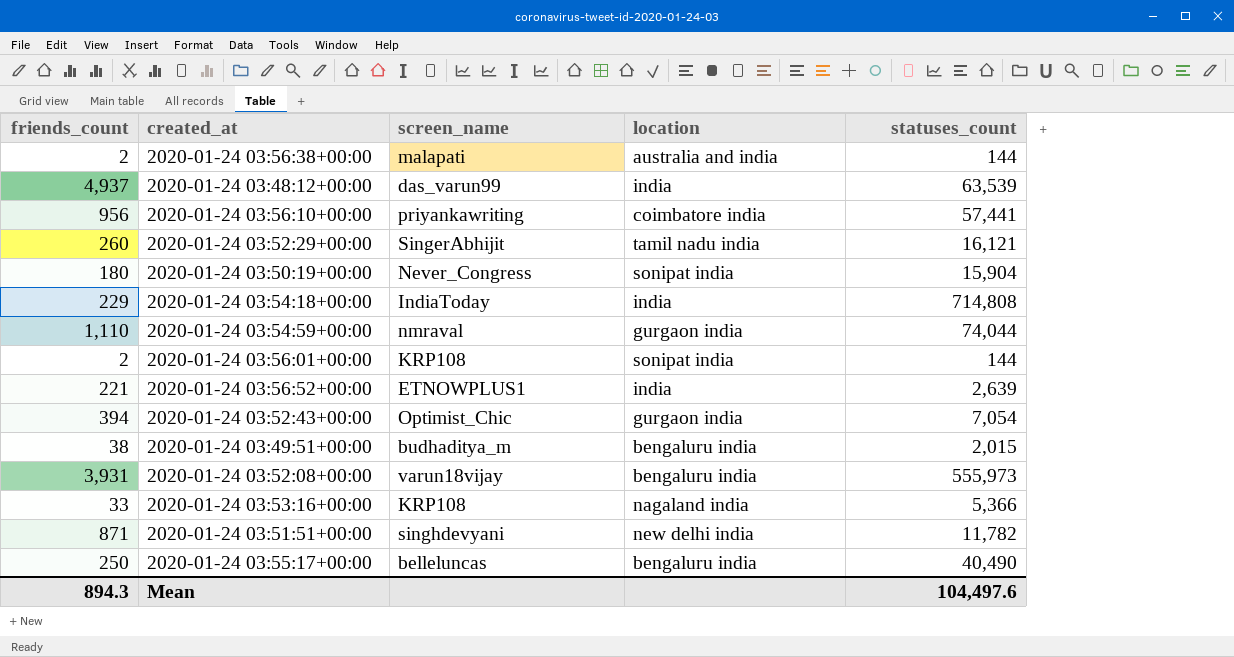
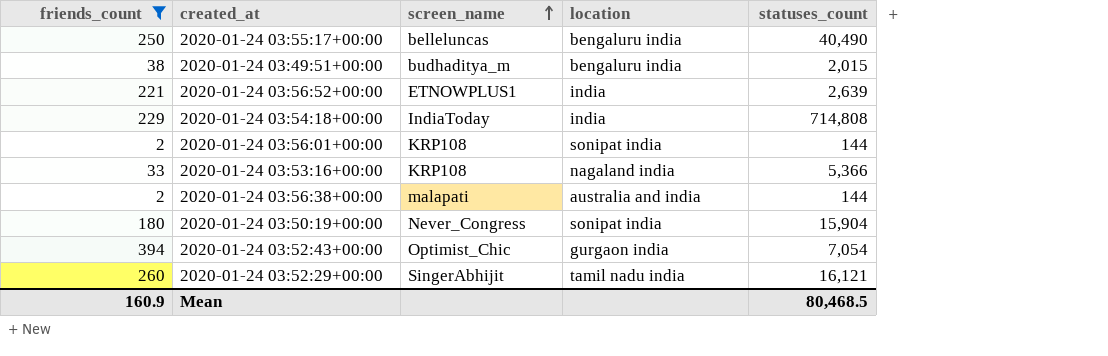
filter: none -> friends_count <= 394
row order: none -> screen_name ascending
Mean | friends_count: 894.3 -> 160.9
Mean | statuses_count: 104,497.6 -> 80,468.5

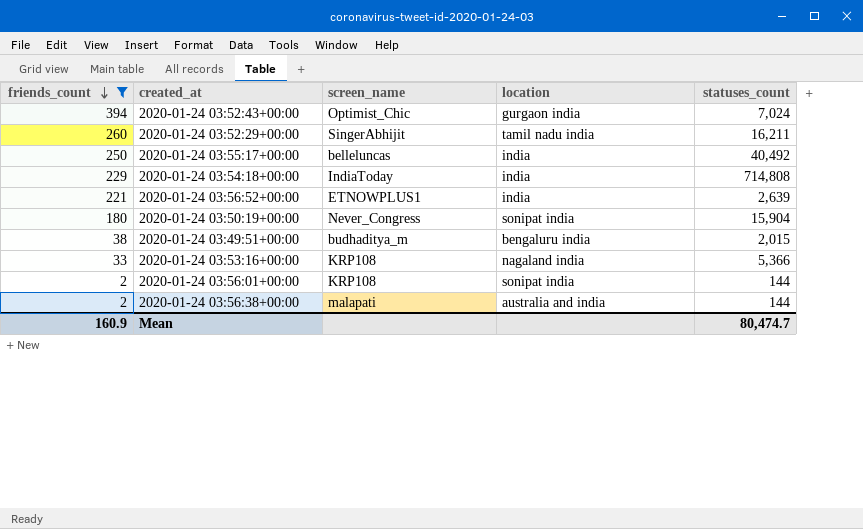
row order: screen_name ascending -> friends_count descending
2020-01-24 03:52:43+00:00 | statuses_count: 7,054 -> 7,024
2020-01-24 03:52:29+00:00 | statuses_count: 16,121 -> 16,211
2020-01-24 03:55:17+00:00 | location: bengaluru india -> india
2020-01-24 03:55:17+00:00 | statuses_count: 40,490 -> 40,492
Mean | statuses_count: 80,468.5 -> 80,474.7

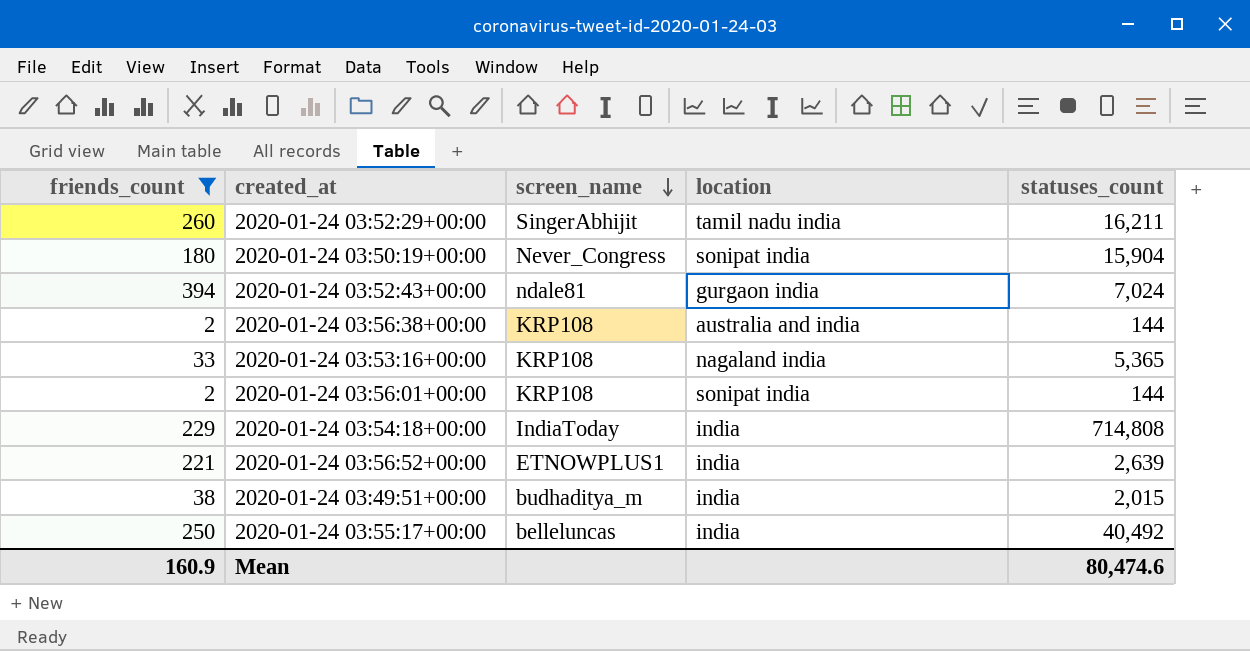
row order: friends_count descending -> screen_name descending
2020-01-24 03:52:43+00:00 | screen_name: Optimist_Chic -> ndale81
2020-01-24 03:56:38+00:00 | screen_name: malapati -> KRP108
2020-01-24 03:53:16+00:00 | statuses_count: 5,366 -> 5,365
2020-01-24 03:49:51+00:00 | location: bengaluru india -> india
Mean | statuses_count: 80,474.7 -> 80,474.6

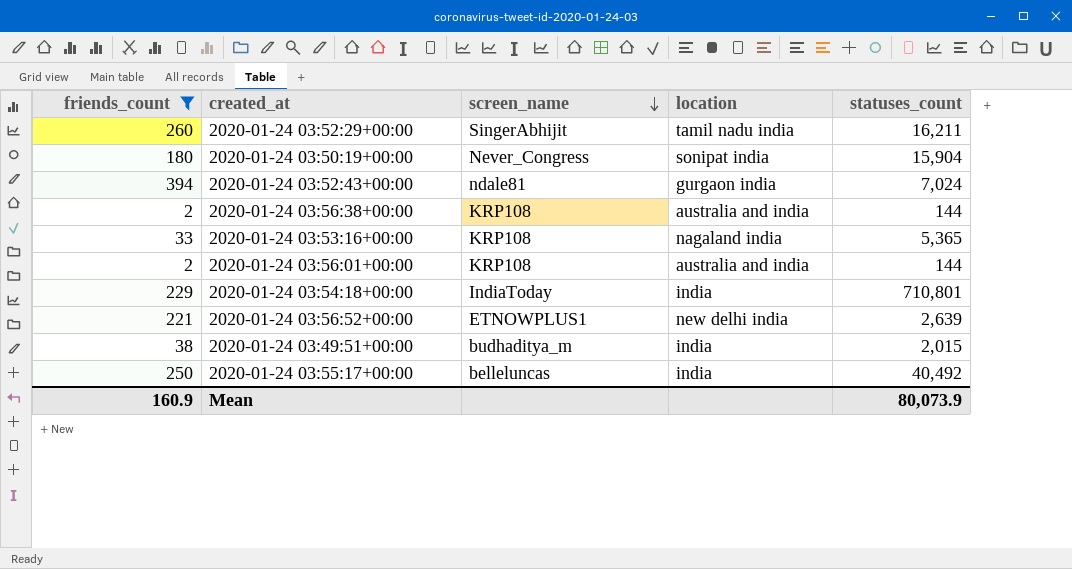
2020-01-24 03:56:01+00:00 | location: sonipat india -> australia and india
2020-01-24 03:54:18+00:00 | statuses_count: 714,808 -> 710,801
2020-01-24 03:56:52+00:00 | location: india -> new delhi india
Mean | statuses_count: 80,474.6 -> 80,073.9

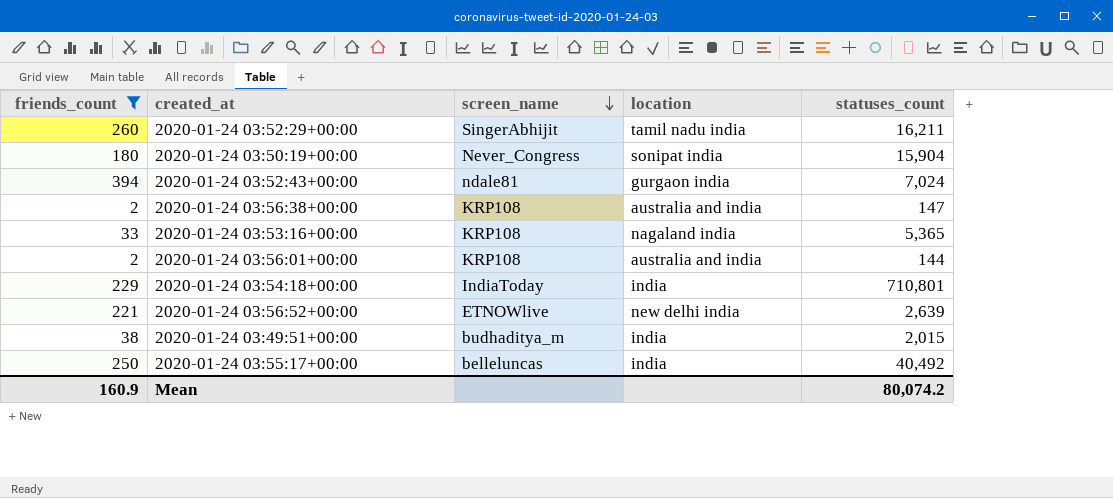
2020-01-24 03:56:38+00:00 | statuses_count: 144 -> 147
2020-01-24 03:56:52+00:00 | screen_name: ETNOWPLUS1 -> ETNOWlive
Mean | statuses_count: 80,073.9 -> 80,074.2

